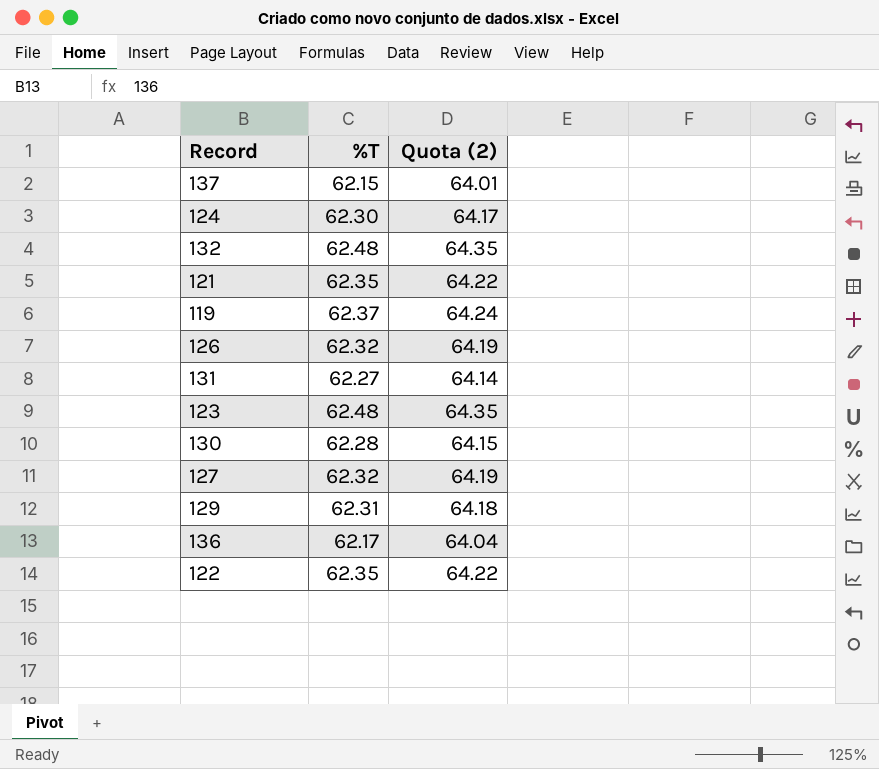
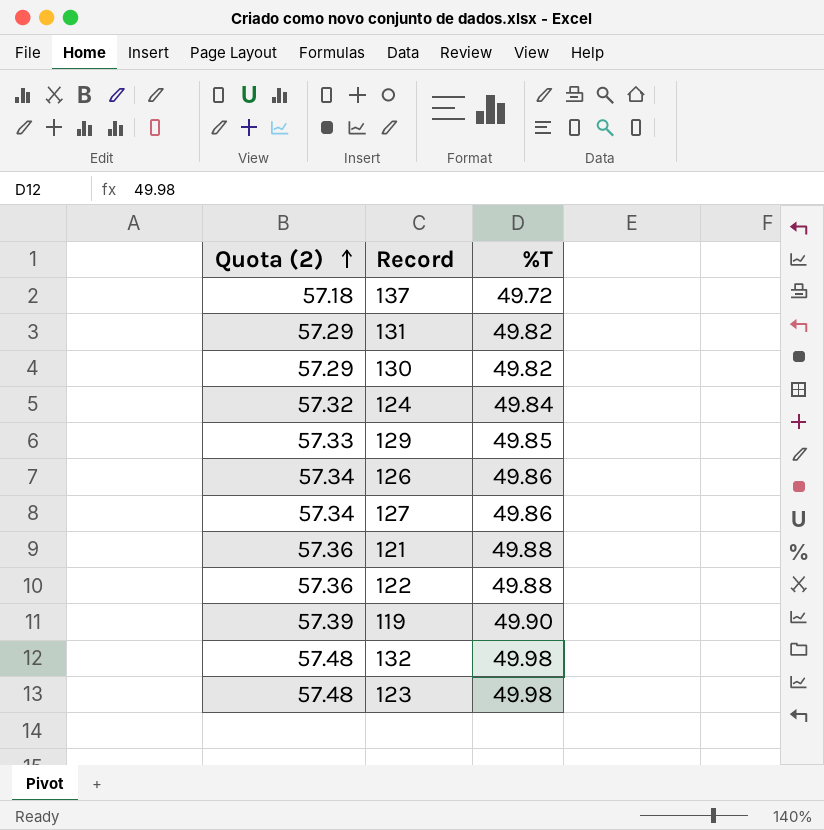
row order: none -> Quota (2) ascending
column Quota (2) | formula: [%T] * 1.03 -> [%T] * 1.15
column Quota (2) | position: 3 -> 1
row 136: 62.17 | 64.04 -> none
137 | %T: 62.15 -> 49.72
131 | %T: 62.27 -> 49.82
130 | %T: 62.28 -> 49.82
124 | %T: 62.30 -> 49.84
129 | %T: 62.31 -> 49.85
126 | %T: 62.32 -> 49.86
127 | %T: 62.32 -> 49.86
121 | %T: 62.35 -> 49.88
122 | %T: 62.35 -> 49.88
119 | %T: 62.37 -> 49.90
132 | %T: 62.48 -> 49.98
123 | %T: 62.48 -> 49.98

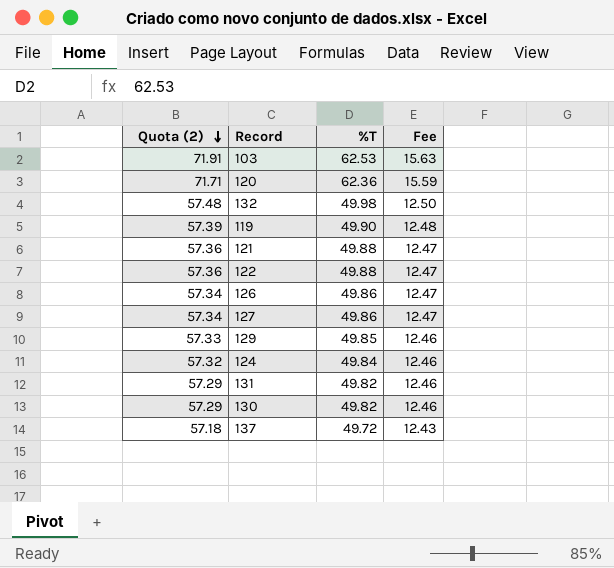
row order: Quota (2) ascending -> Quota (2) descending
column Fee | formula: none -> [%T] * 0.25
row 123: 57.48 | 49.98 -> none
row 103: none -> 71.91 | 62.53 | 15.63
row 120: none -> 71.71 | 62.36 | 15.59

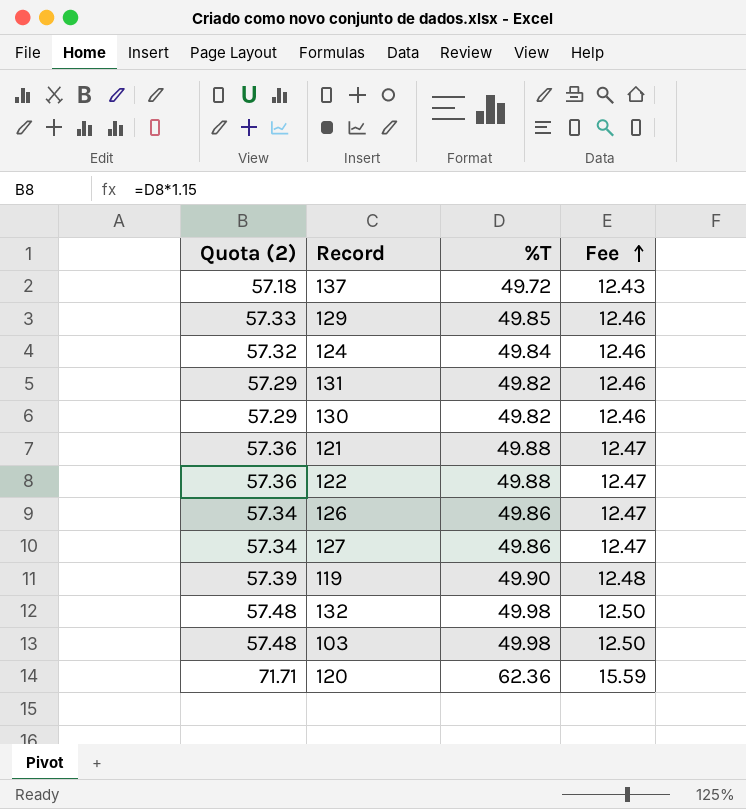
row order: Quota (2) descending -> Fee ascending
103 | Quota (2): 71.91 -> 57.48
103 | %T: 62.53 -> 49.98
103 | Fee: 15.63 -> 12.50

